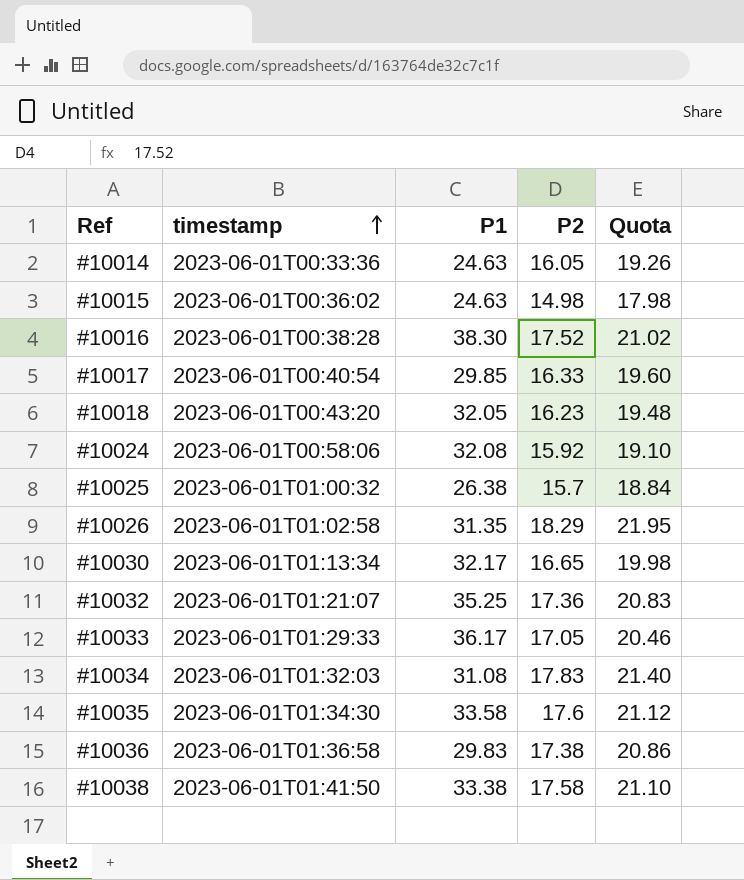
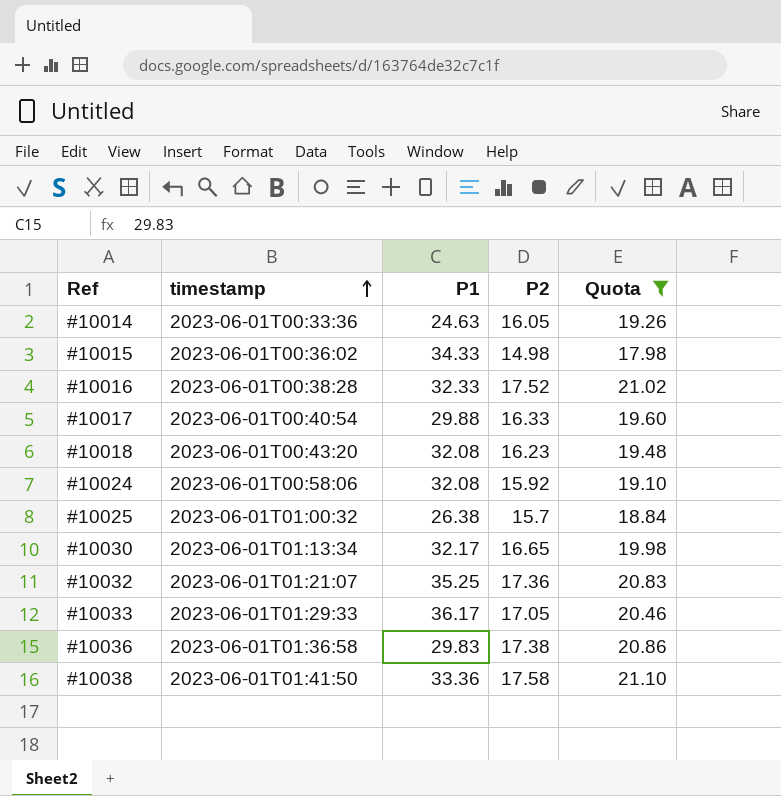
filter: none -> Quota <= 21.10
#10015 | P1: 24.63 -> 34.33
#10016 | P1: 38.30 -> 32.33
#10017 | P1: 29.85 -> 29.88
#10018 | P1: 32.05 -> 32.08
#10038 | P1: 33.38 -> 33.36

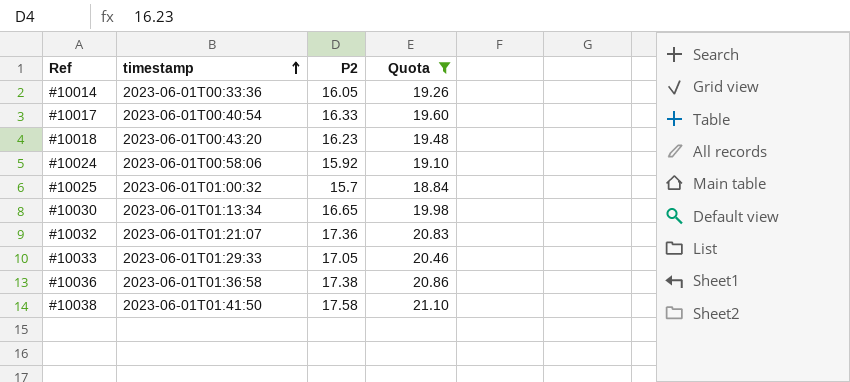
column P1 | position: 3 -> none
row #10015: 2023-06-01T00:36:02 | 34.33 | 14.98 | 17.98 -> none
row #10016: 2023-06-01T00:38:28 | 32.33 | 17.52 | 21.02 -> none

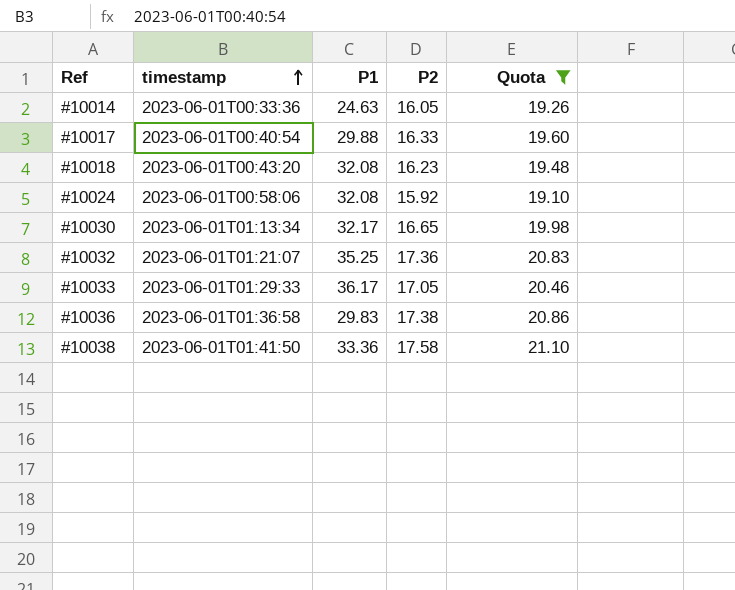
column P1 | position: none -> 3
row #10025: 2023-06-01T01:00:32 | 15.7 | 18.84 -> none

